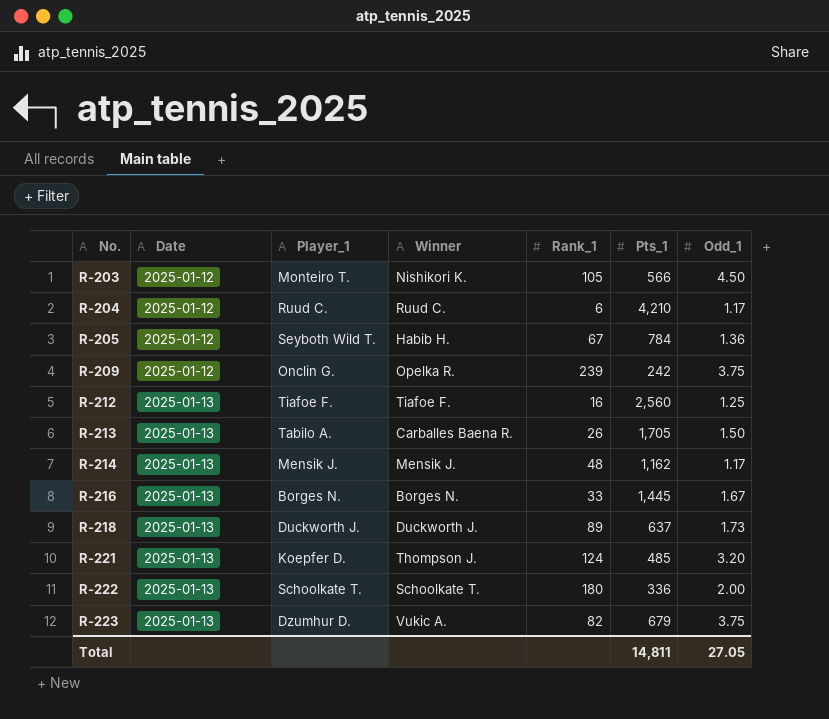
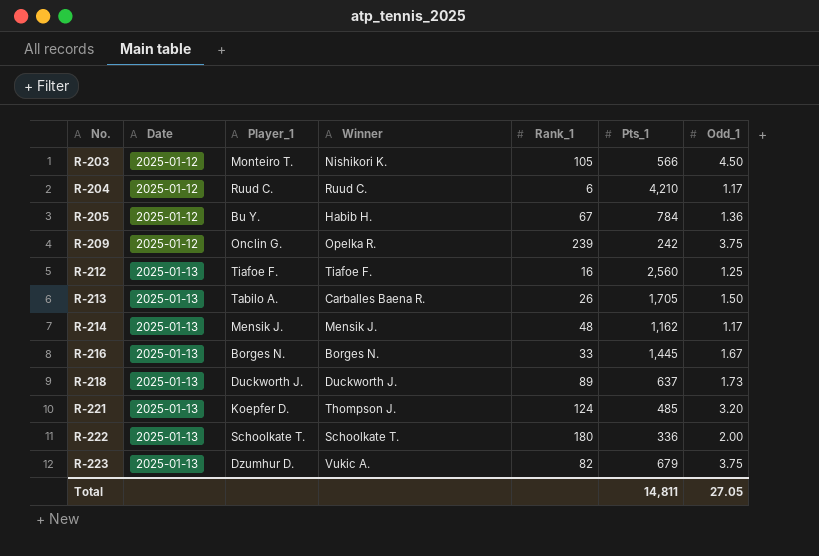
R-205 | Player_1: Seyboth Wild T. -> Bu Y.

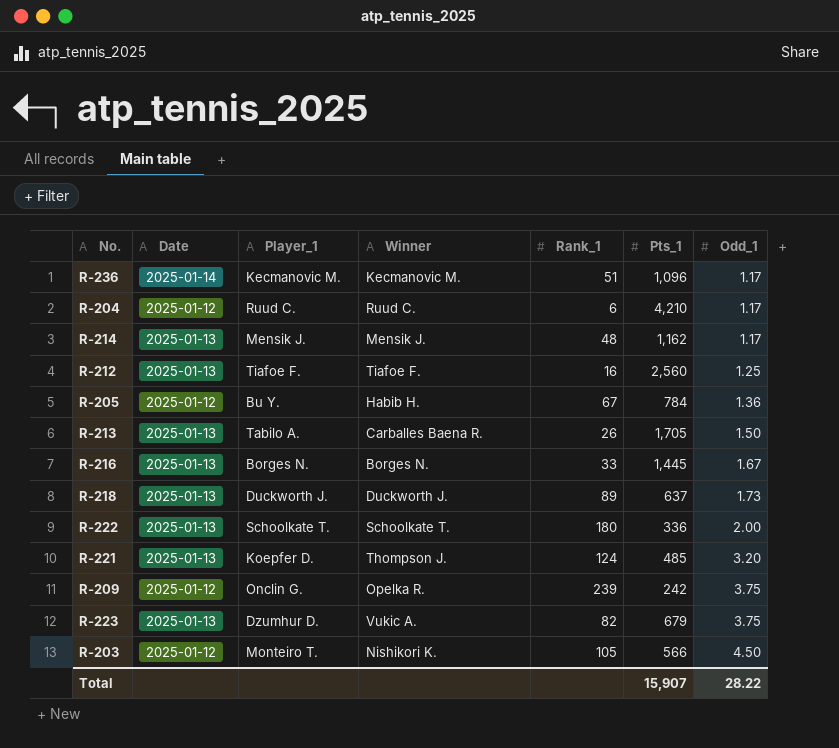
row order: No. ascending -> Odd_1 ascending
row R-236: none -> 2025-01-14 | Kecmanovic M. | Kecmanovic M. | 51 | 1,096 | 1.17
Total | Pts_1: 14,811 -> 15,907
Total | Odd_1: 27.05 -> 28.22

